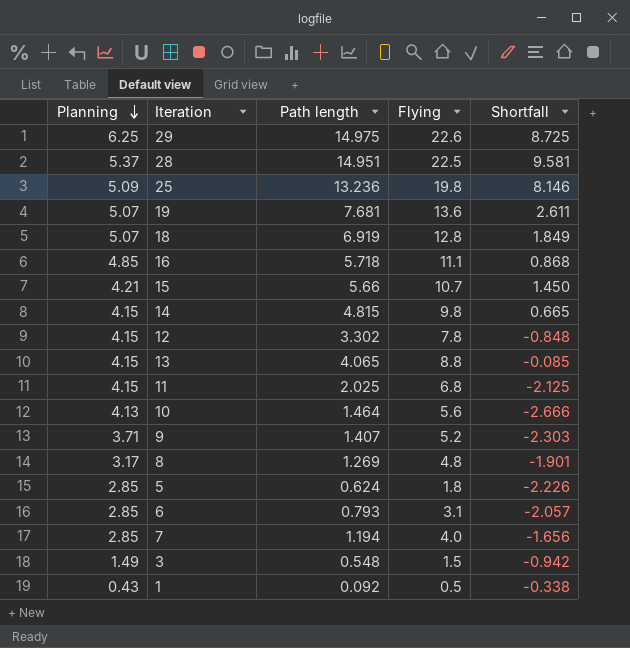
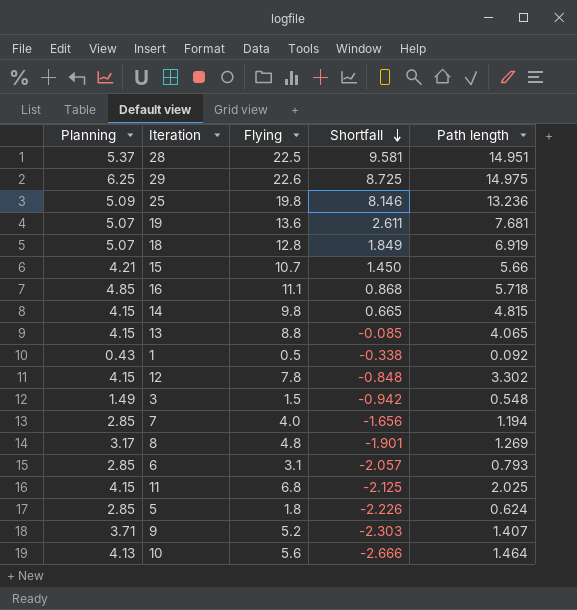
row order: Planning descending -> Shortfall descending
column Path length | position: 3 -> 5

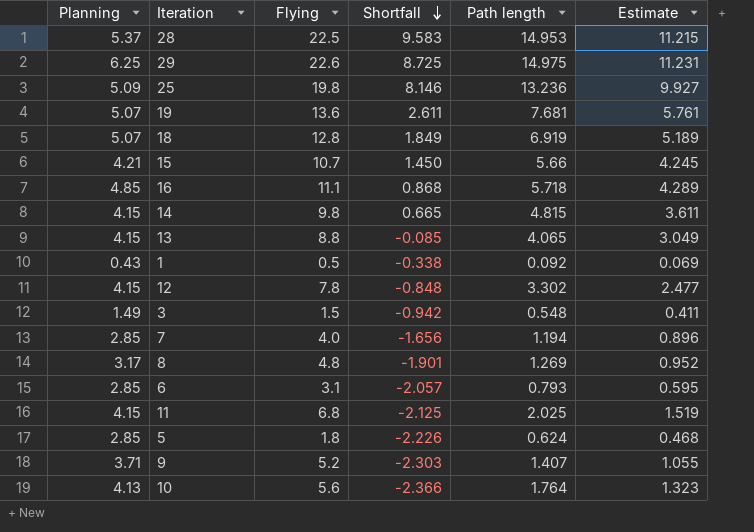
column Estimate | formula: none -> [Path length] * 0.75
28 | Shortfall: 9.581 -> 9.583
28 | Path length: 14.951 -> 14.953
10 | Shortfall: -2.666 -> -2.366
10 | Path length: 1.464 -> 1.764

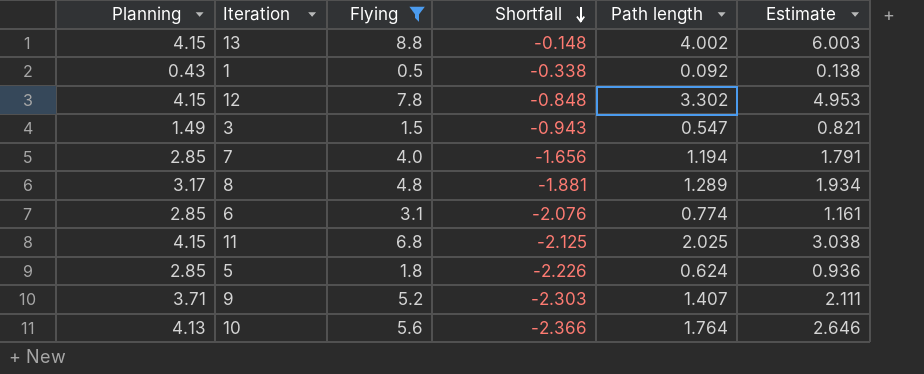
filter: none -> Flying <= 8.8
column Estimate | formula: [Path length] * 0.75 -> [Path length] * 1.5
13 | Shortfall: -0.085 -> -0.148
13 | Path length: 4.065 -> 4.002
3 | Shortfall: -0.942 -> -0.943
3 | Path length: 0.548 -> 0.547
8 | Shortfall: -1.901 -> -1.881
8 | Path length: 1.269 -> 1.289
6 | Shortfall: -2.057 -> -2.076
6 | Path length: 0.793 -> 0.774

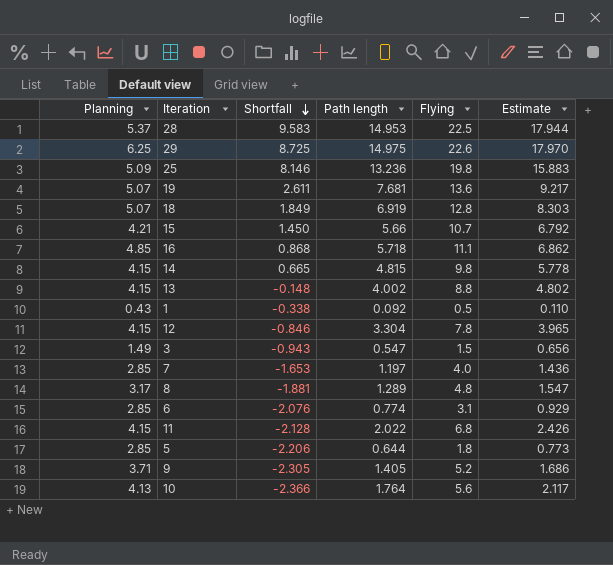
filter: Flying <= 8.8 -> none
column Flying | position: 3 -> 5
column Estimate | formula: [Path length] * 1.5 -> [Path length] * 1.2
12 | Shortfall: -0.848 -> -0.846
12 | Path length: 3.302 -> 3.304
7 | Shortfall: -1.656 -> -1.653
7 | Path length: 1.194 -> 1.197
11 | Shortfall: -2.125 -> -2.128
11 | Path length: 2.025 -> 2.022
5 | Shortfall: -2.226 -> -2.206
5 | Path length: 0.624 -> 0.644
9 | Shortfall: -2.303 -> -2.305
9 | Path length: 1.407 -> 1.405

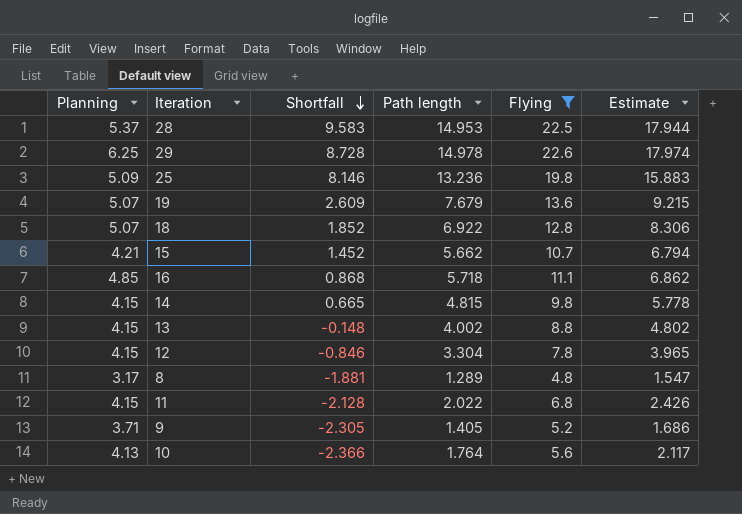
filter: none -> Flying >= 4.8
29 | Shortfall: 8.725 -> 8.728
29 | Path length: 14.975 -> 14.978
29 | Estimate: 17.970 -> 17.974
19 | Shortfall: 2.611 -> 2.609
19 | Path length: 7.681 -> 7.679
19 | Estimate: 9.217 -> 9.215
18 | Shortfall: 1.849 -> 1.852
18 | Path length: 6.919 -> 6.922
18 | Estimate: 8.303 -> 8.306
15 | Shortfall: 1.450 -> 1.452
15 | Path length: 5.66 -> 5.662
15 | Estimate: 6.792 -> 6.794

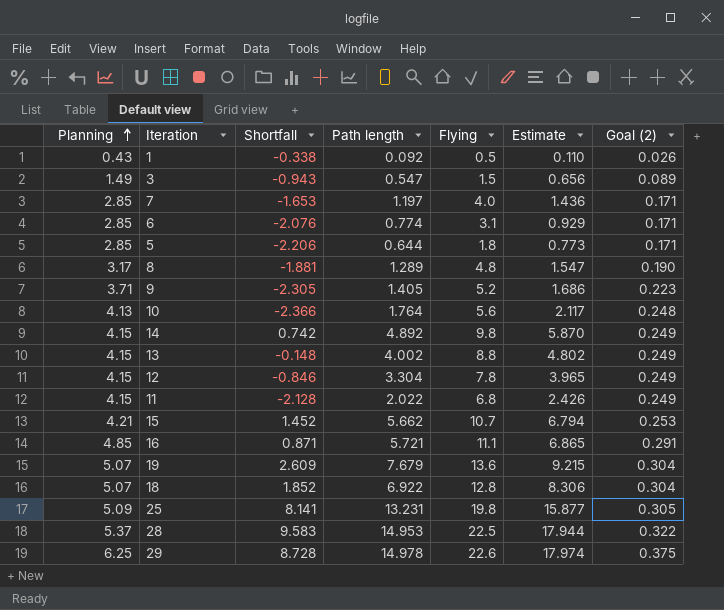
filter: Flying >= 4.8 -> none
row order: Shortfall descending -> Planning ascending
column Goal (2) | formula: none -> [Planning] * 0.06
14 | Shortfall: 0.665 -> 0.742
14 | Path length: 4.815 -> 4.892
14 | Estimate: 5.778 -> 5.870
16 | Shortfall: 0.868 -> 0.871
16 | Path length: 5.718 -> 5.721
16 | Estimate: 6.862 -> 6.865
25 | Shortfall: 8.146 -> 8.141
25 | Path length: 13.236 -> 13.231
25 | Estimate: 15.883 -> 15.877

